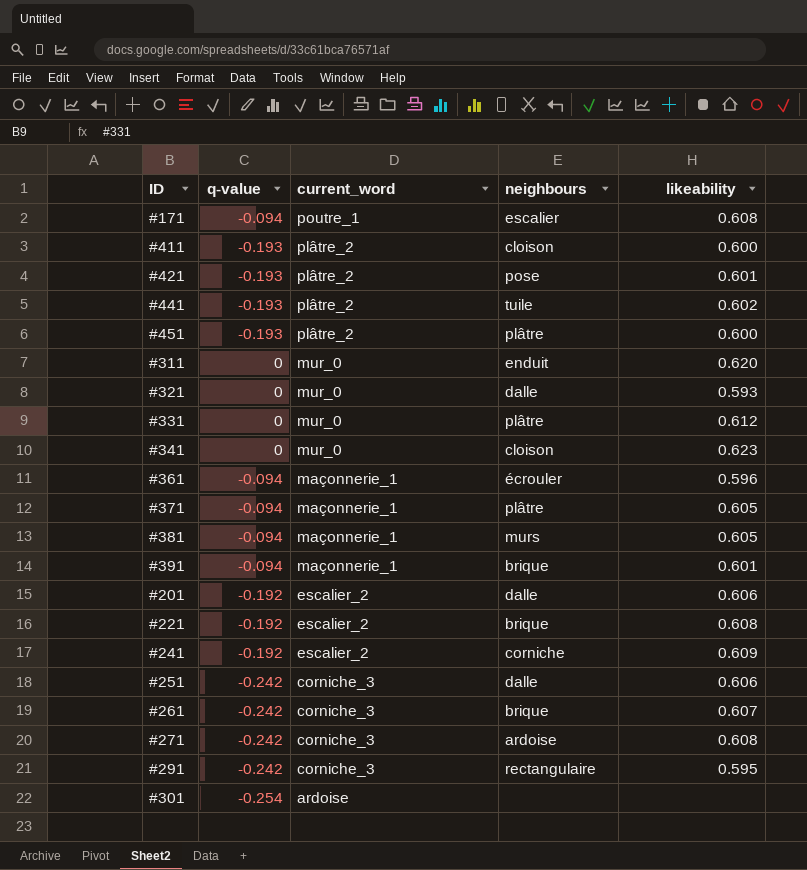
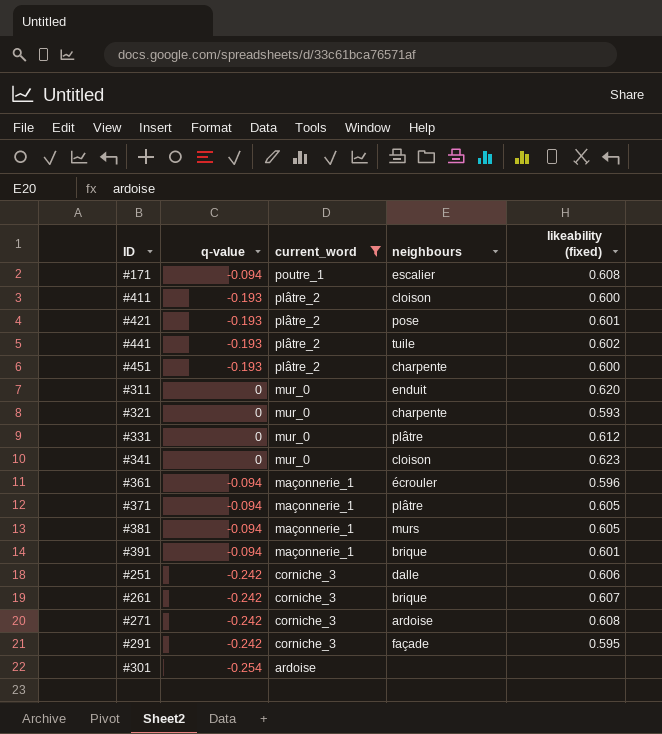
filter: none -> current_word != escalier_2
column name: likeability -> likeability (fixed)
#451 | neighbours: plâtre -> charpente
#321 | neighbours: dalle -> charpente
#291 | neighbours: rectangulaire -> façade

